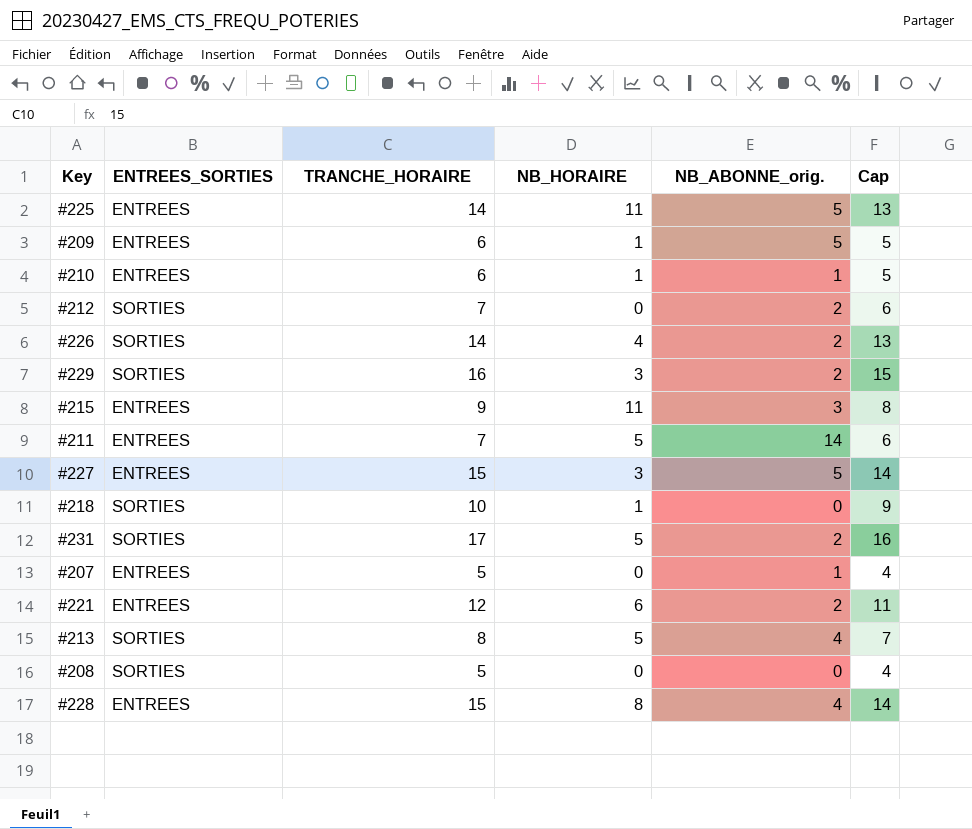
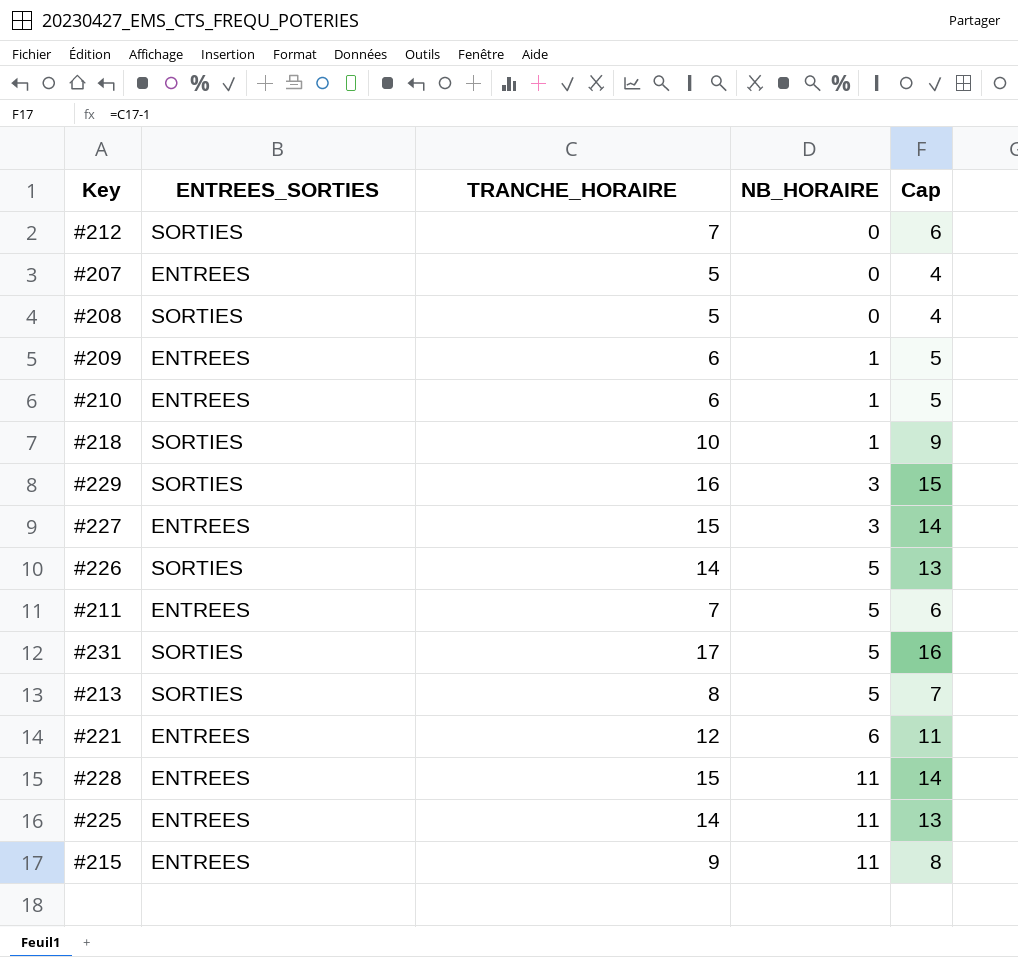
row order: none -> NB_HORAIRE ascending
column NB_ABONNE_orig. | position: 5 -> none
#226 | NB_HORAIRE: 4 -> 5
#228 | NB_HORAIRE: 8 -> 11

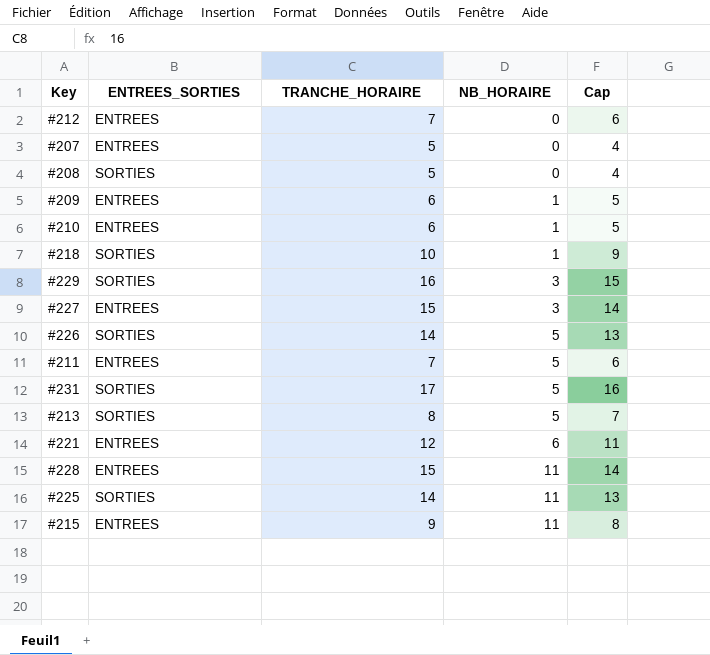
#212 | ENTREES_SORTIES: SORTIES -> ENTREES
#225 | ENTREES_SORTIES: ENTREES -> SORTIES

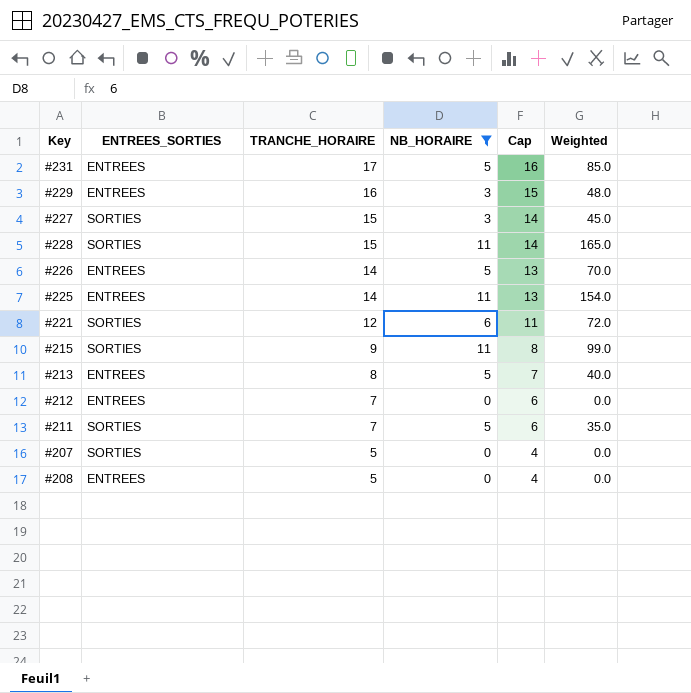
filter: none -> NB_HORAIRE != 1
row order: NB_HORAIRE ascending -> TRANCHE_HORAIRE descending
column Weighted | formula: none -> [TRANCHE_HORAIRE] * [NB_HORAIRE]
#231 | ENTREES_SORTIES: SORTIES -> ENTREES
#229 | ENTREES_SORTIES: SORTIES -> ENTREES
#227 | ENTREES_SORTIES: ENTREES -> SORTIES
#228 | ENTREES_SORTIES: ENTREES -> SORTIES
#226 | ENTREES_SORTIES: SORTIES -> ENTREES
#225 | ENTREES_SORTIES: SORTIES -> ENTREES
#221 | ENTREES_SORTIES: ENTREES -> SORTIES
#215 | ENTREES_SORTIES: ENTREES -> SORTIES
#213 | ENTREES_SORTIES: SORTIES -> ENTREES
#211 | ENTREES_SORTIES: ENTREES -> SORTIES
#207 | ENTREES_SORTIES: ENTREES -> SORTIES
#208 | ENTREES_SORTIES: SORTIES -> ENTREES

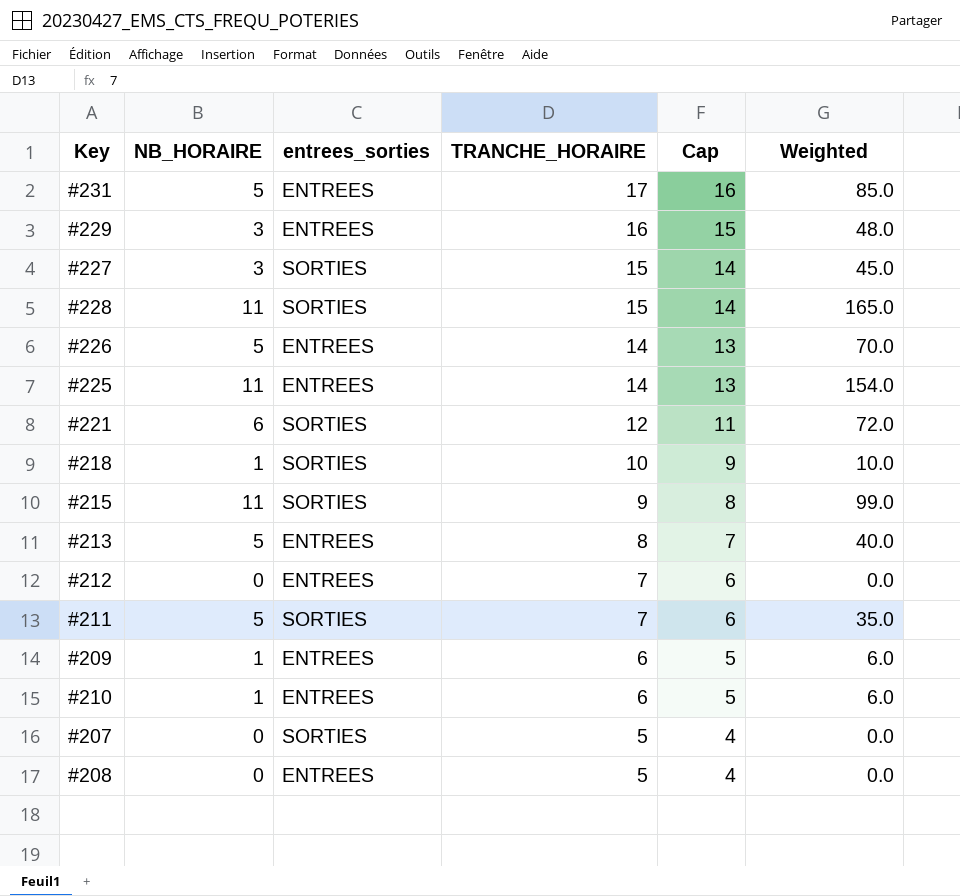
filter: NB_HORAIRE != 1 -> none
column NB_HORAIRE | position: 4 -> 2
column name: ENTREES_SORTIES -> entrees_sorties

